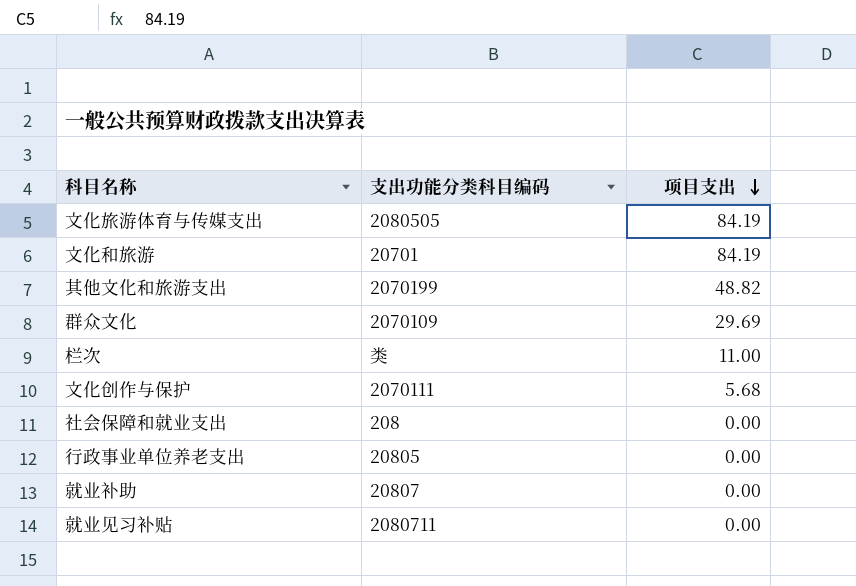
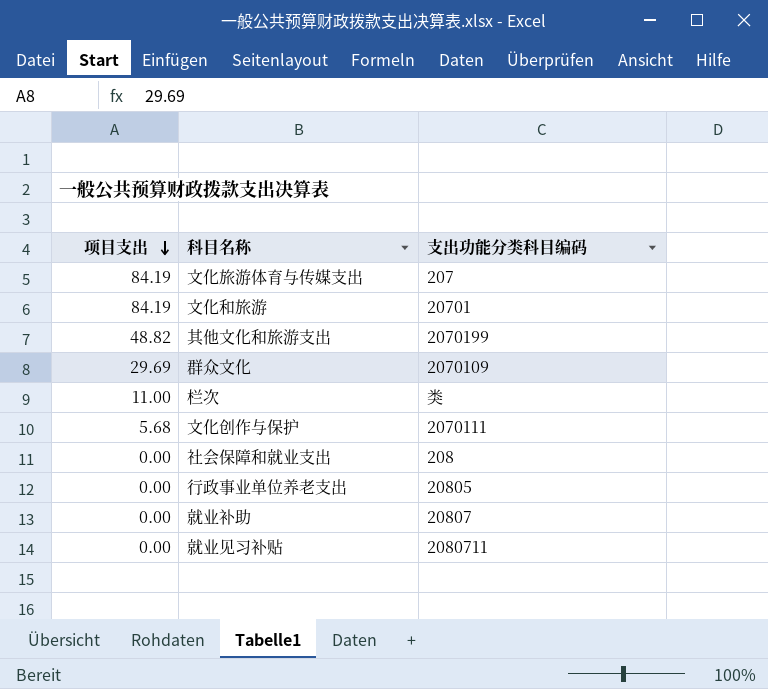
column 项目支出 | position: 3 -> 1
文化旅游体育与传媒支出 | 支出功能分类科目编码: 2080505 -> 207

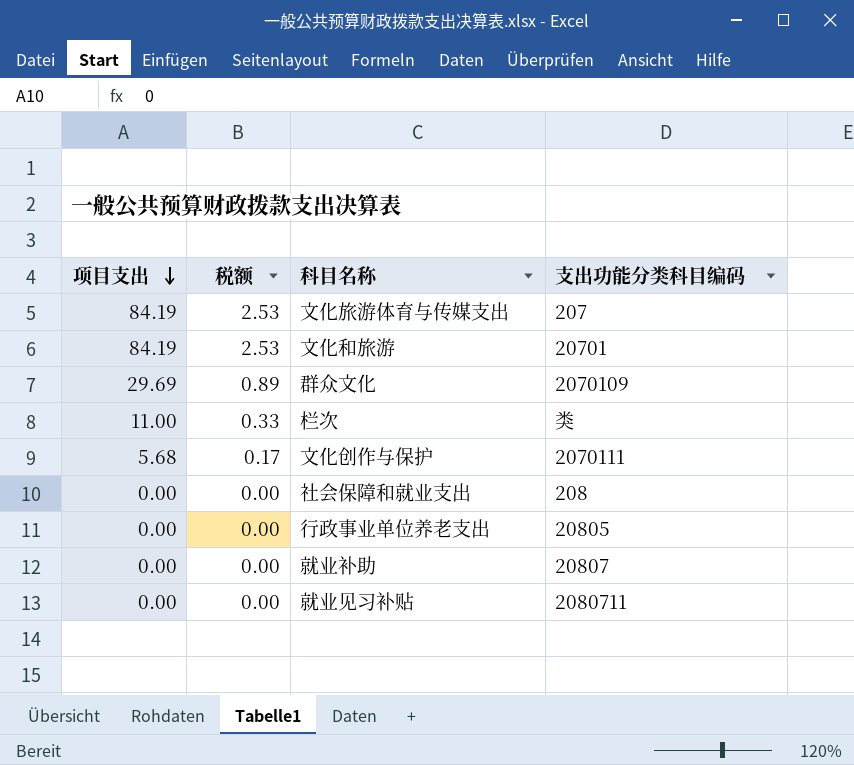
column 税额 | formula: none -> [项目支出] * 0.03
row 其他文化和旅游支出: 48.82 | 2070199 -> none

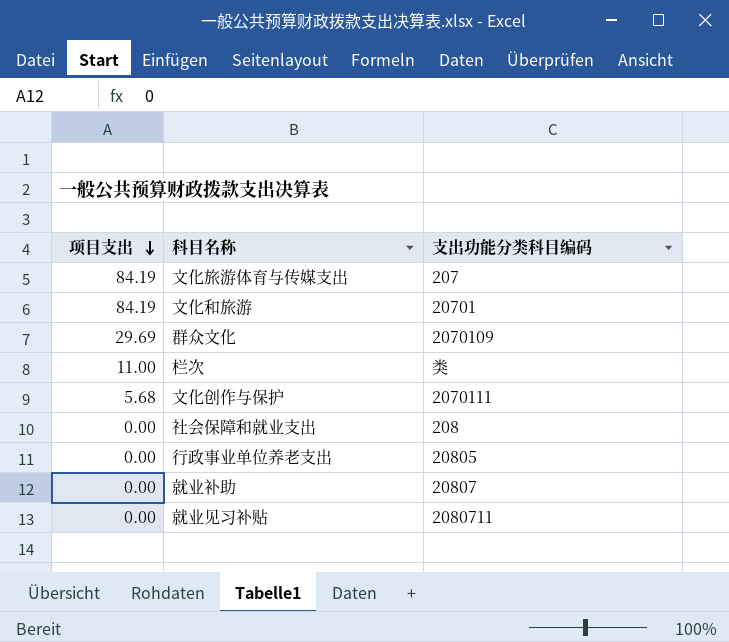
column 税额 | formula: [项目支出] * 0.03 -> none

